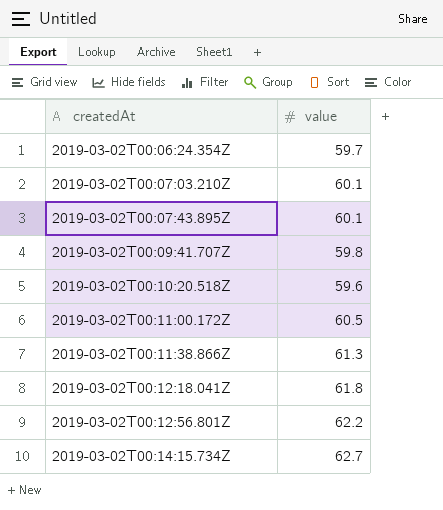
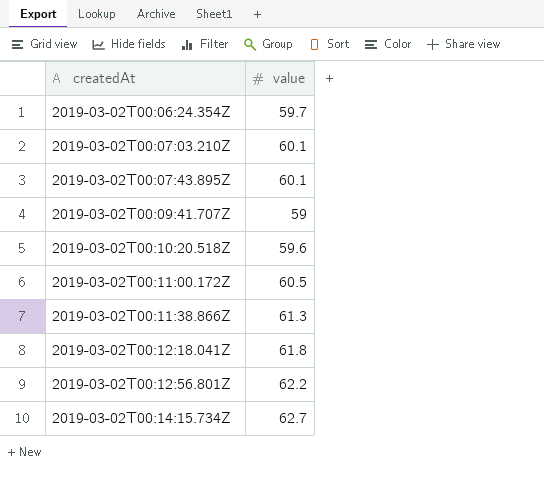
2019-03-02T00:09:41.707Z | value: 59.8 -> 59

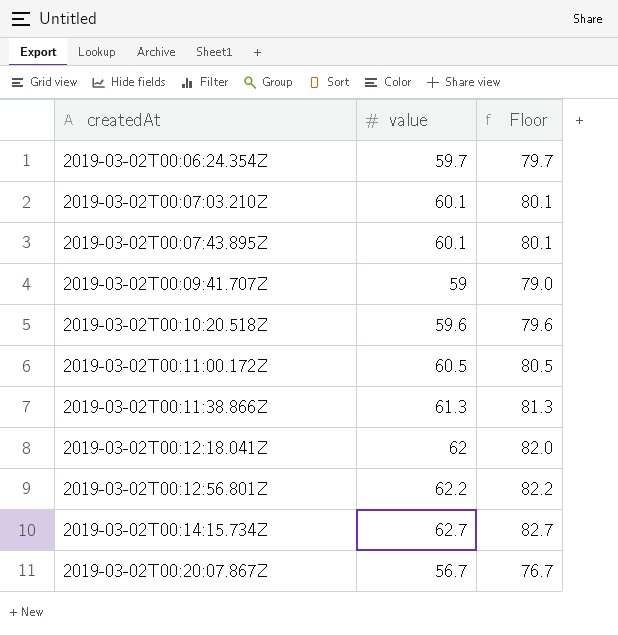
column Floor | formula: none -> [value] + 20
2019-03-02T00:12:18.041Z | value: 61.8 -> 62
row 2019-03-02T00:20:07.867Z: none -> 56.7 | 76.7

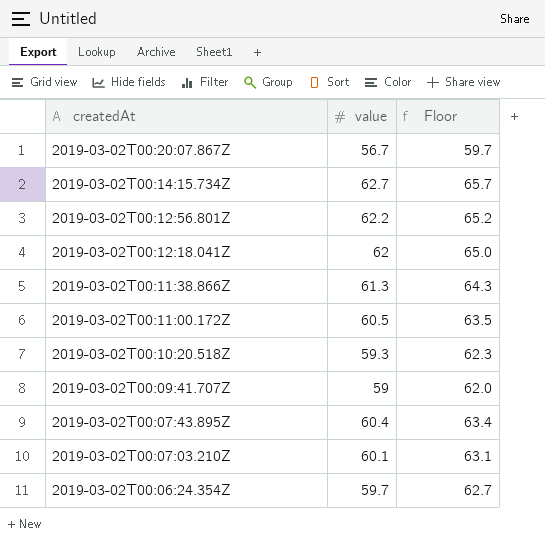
row order: createdAt ascending -> createdAt descending
column Floor | formula: [value] + 20 -> [value] + 3
2019-03-02T00:10:20.518Z | value: 59.6 -> 59.3
2019-03-02T00:07:43.895Z | value: 60.1 -> 60.4

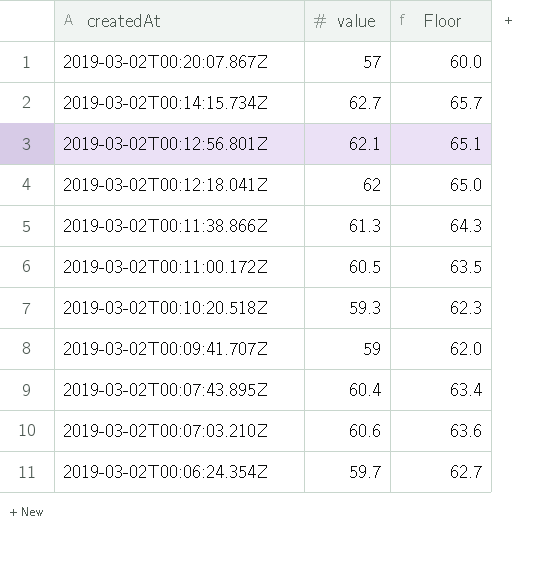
2019-03-02T00:20:07.867Z | value: 56.7 -> 57
2019-03-02T00:20:07.867Z | Floor: 59.7 -> 60.0
2019-03-02T00:12:56.801Z | value: 62.2 -> 62.1
2019-03-02T00:12:56.801Z | Floor: 65.2 -> 65.1
2019-03-02T00:07:03.210Z | value: 60.1 -> 60.6
2019-03-02T00:07:03.210Z | Floor: 63.1 -> 63.6

